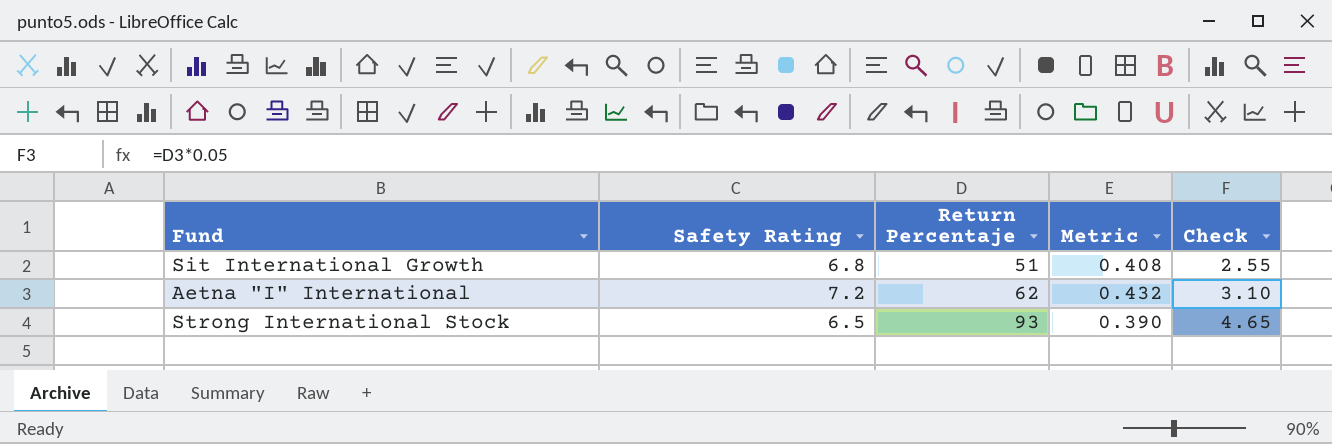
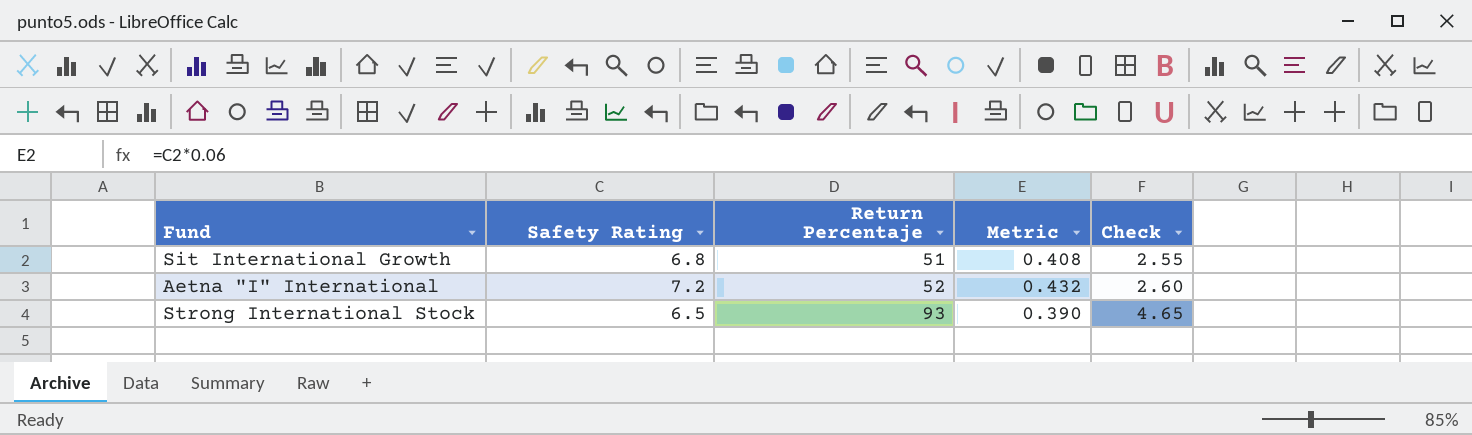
Aetna "I" International | Return Percentaje: 62 -> 52
Aetna "I" International | Check: 3.10 -> 2.60

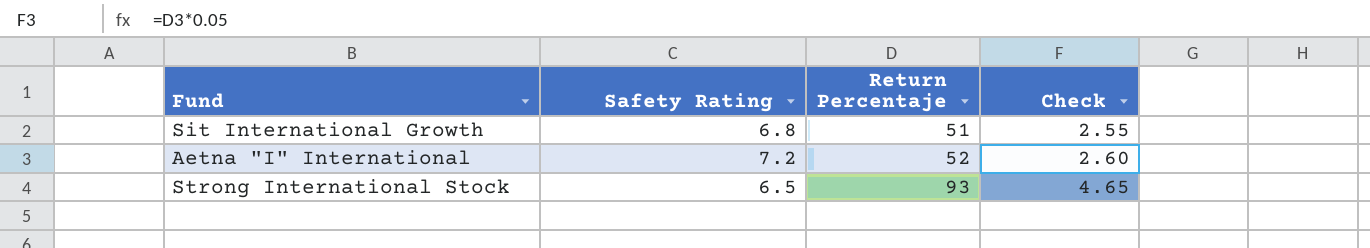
column Metric | formula: [Safety Rating] * 0.06 -> none

